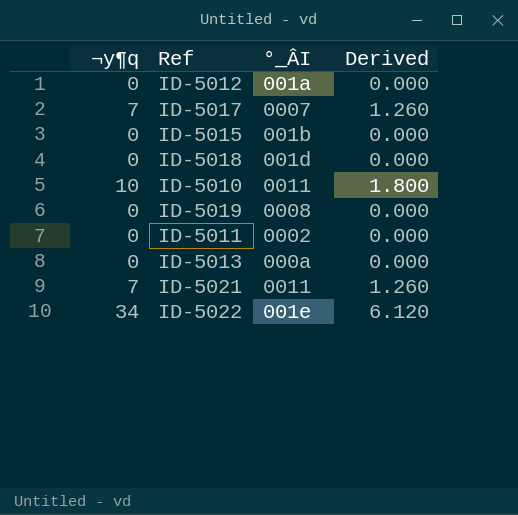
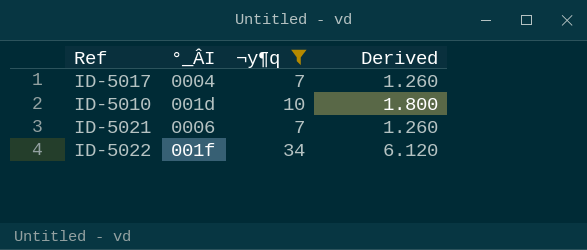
filter: none -> ¬y¶q != 0
column ¬y¶q | position: 1 -> 3
ID-5017 | °_ÂI: 0007 -> 0004
ID-5010 | °_ÂI: 0011 -> 001d
ID-5021 | °_ÂI: 0011 -> 0006
ID-5022 | °_ÂI: 001e -> 001f

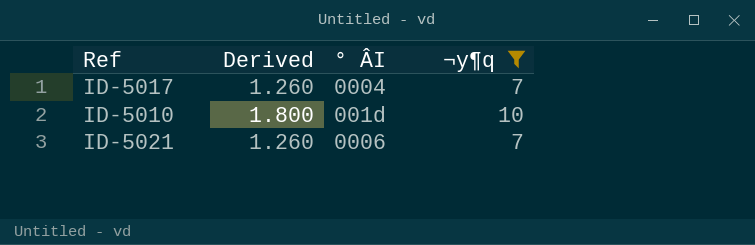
column Derived | position: 4 -> 2
column name: °_ÂI -> ° ÂI
row ID-5022: 001f | 34 | 6.120 -> none

